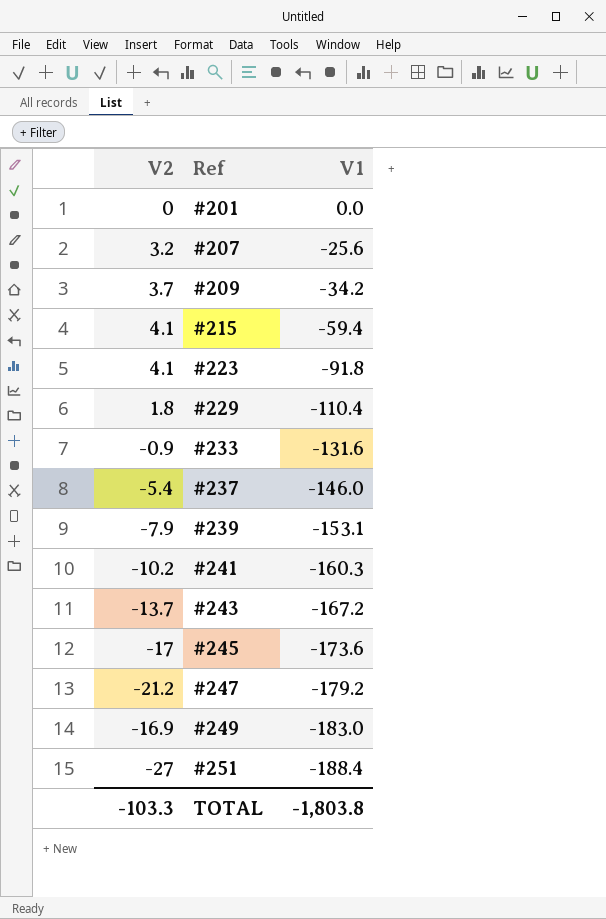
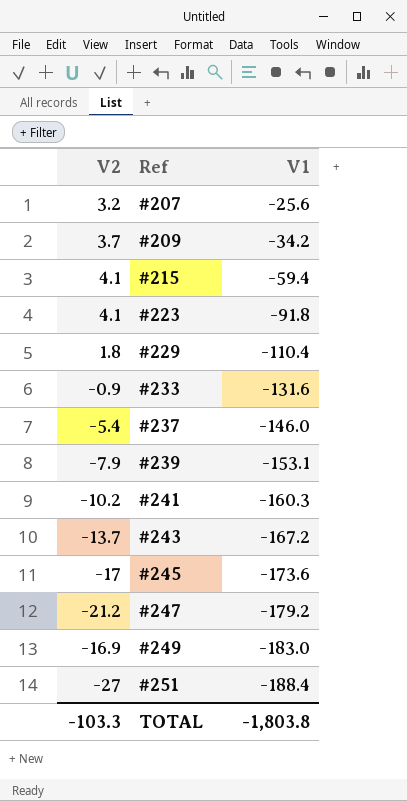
row #201: 0 | 0.0 -> none

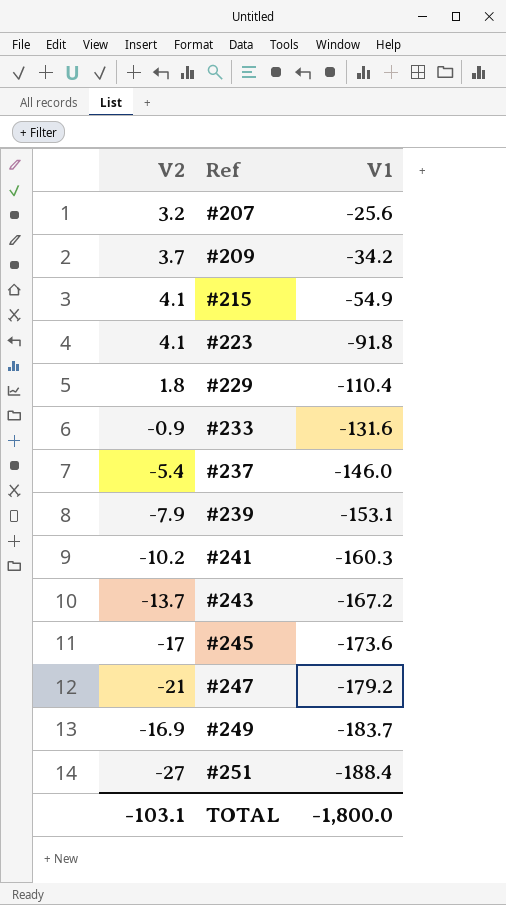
#215 | V1: -59.4 -> -54.9
#247 | V2: -21.2 -> -21
#249 | V1: -183.0 -> -183.7
TOTAL | V2: -103.3 -> -103.1
TOTAL | V1: -1,803.8 -> -1,800.0

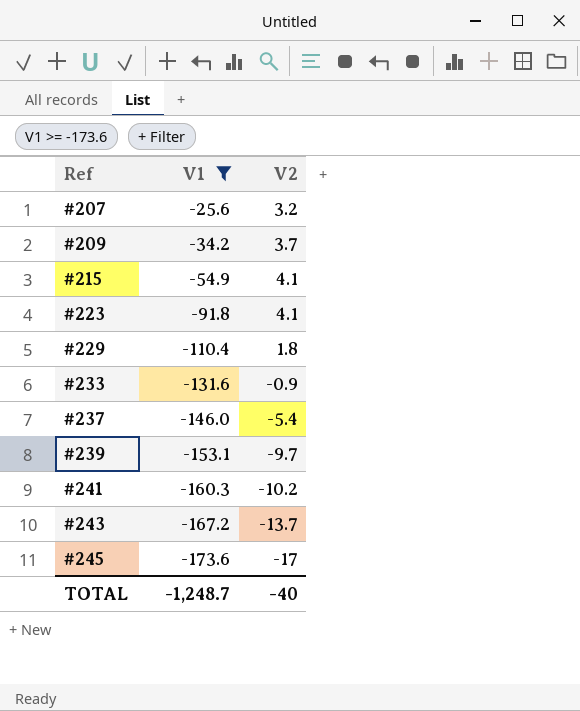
filter: none -> V1 >= -173.6
column V2 | position: 1 -> 3
#239 | V2: -7.9 -> -9.7
TOTAL | V1: -1,800.0 -> -1,248.7
TOTAL | V2: -103.1 -> -40

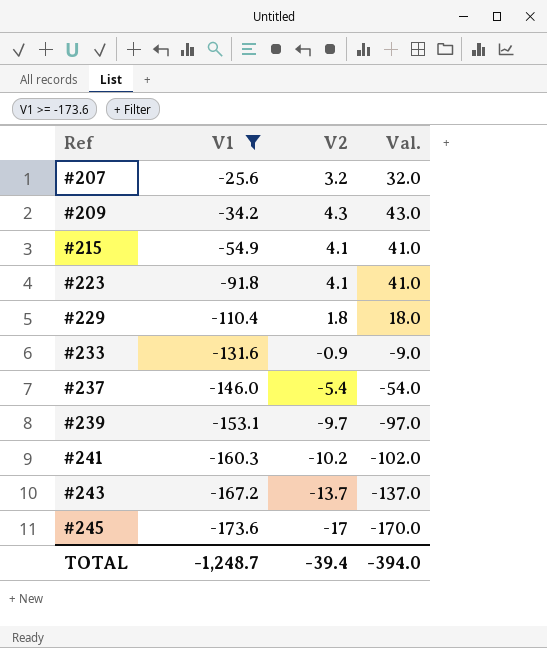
column Val. | formula: none -> [V2] * 10
#209 | V2: 3.7 -> 4.3
TOTAL | V2: -40 -> -39.4

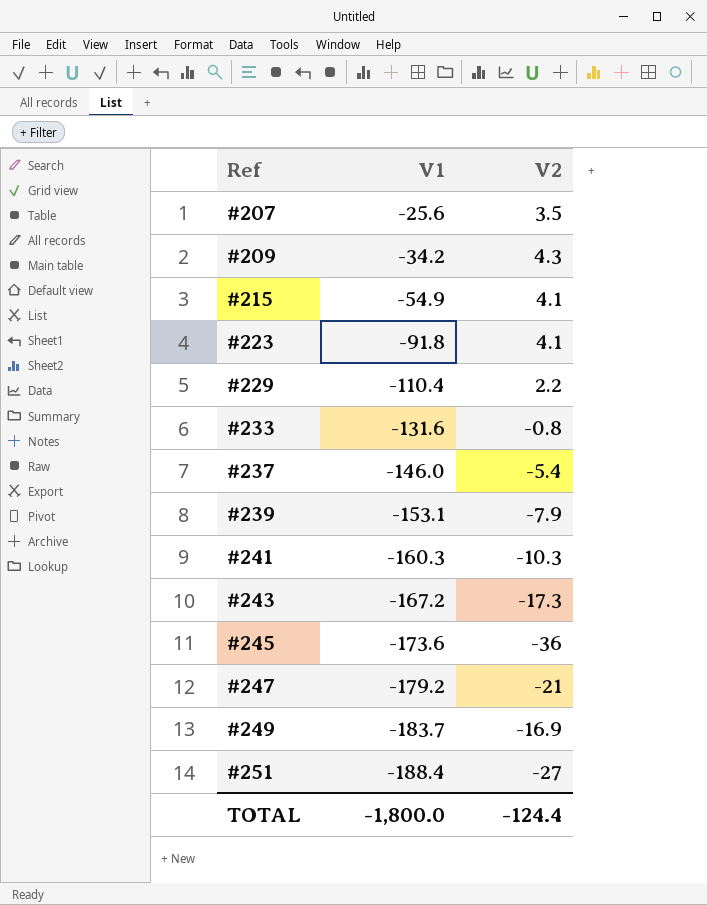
filter: V1 >= -173.6 -> none
column Val. | formula: [V2] * 10 -> none
#207 | V2: 3.2 -> 3.5
#229 | V2: 1.8 -> 2.2
#233 | V2: -0.9 -> -0.8
#239 | V2: -9.7 -> -7.9
#241 | V2: -10.2 -> -10.3
#243 | V2: -13.7 -> -17.3
#245 | V2: -17 -> -36
TOTAL | V1: -1,248.7 -> -1,800.0
TOTAL | V2: -39.4 -> -124.4

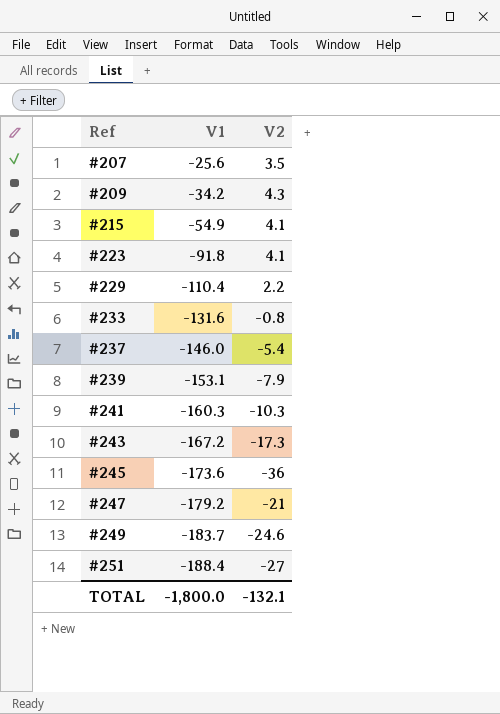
#249 | V2: -16.9 -> -24.6
TOTAL | V2: -124.4 -> -132.1

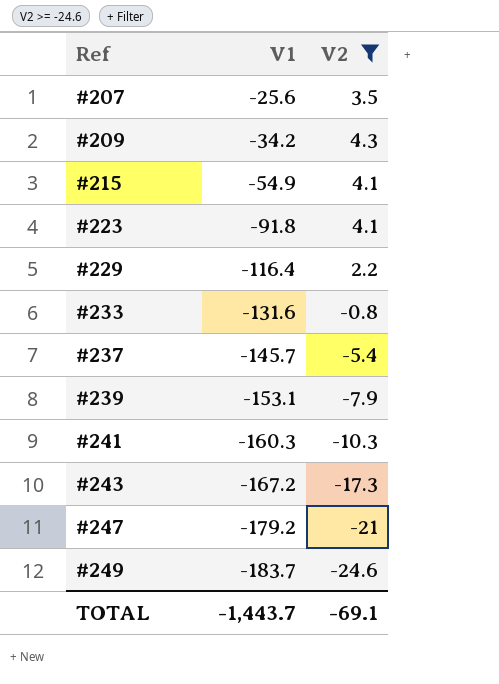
filter: none -> V2 >= -24.6
#229 | V1: -110.4 -> -116.4
#237 | V1: -146.0 -> -145.7
TOTAL | V1: -1,800.0 -> -1,443.7
TOTAL | V2: -132.1 -> -69.1

